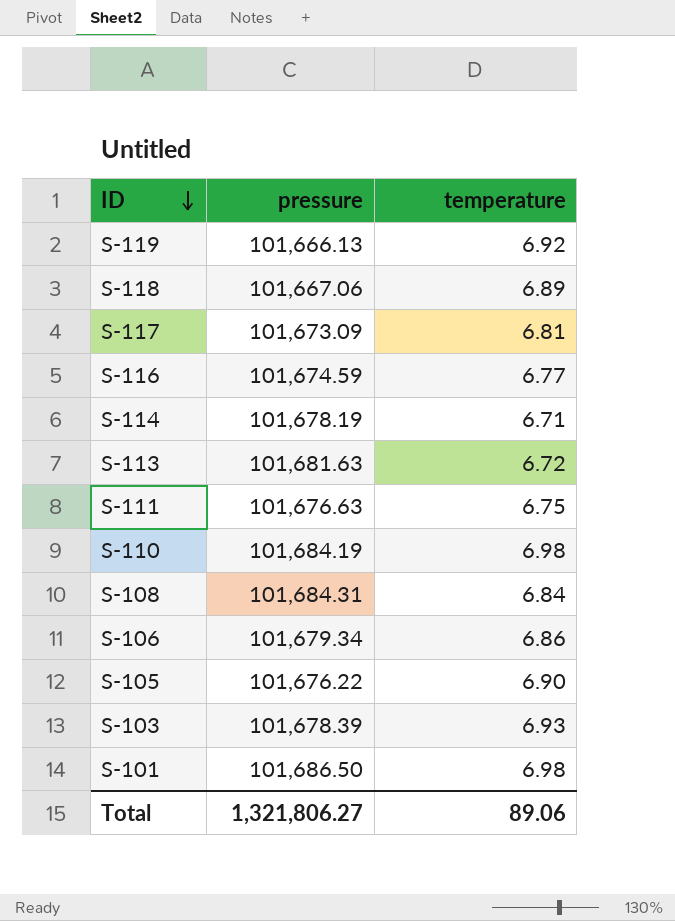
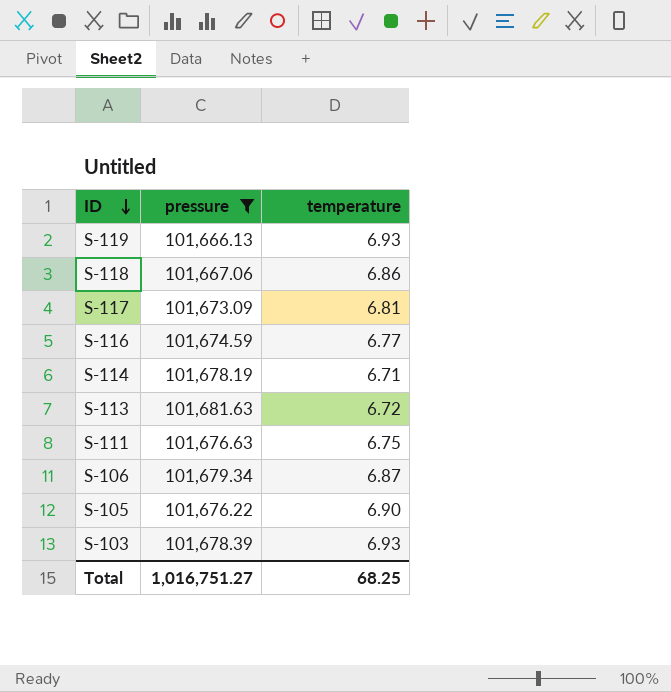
filter: none -> pressure <= 101,681.63
S-119 | temperature: 6.92 -> 6.93
S-118 | temperature: 6.89 -> 6.86
S-106 | temperature: 6.86 -> 6.87
Total | pressure: 1,321,806.27 -> 1,016,751.27
Total | temperature: 89.06 -> 68.25

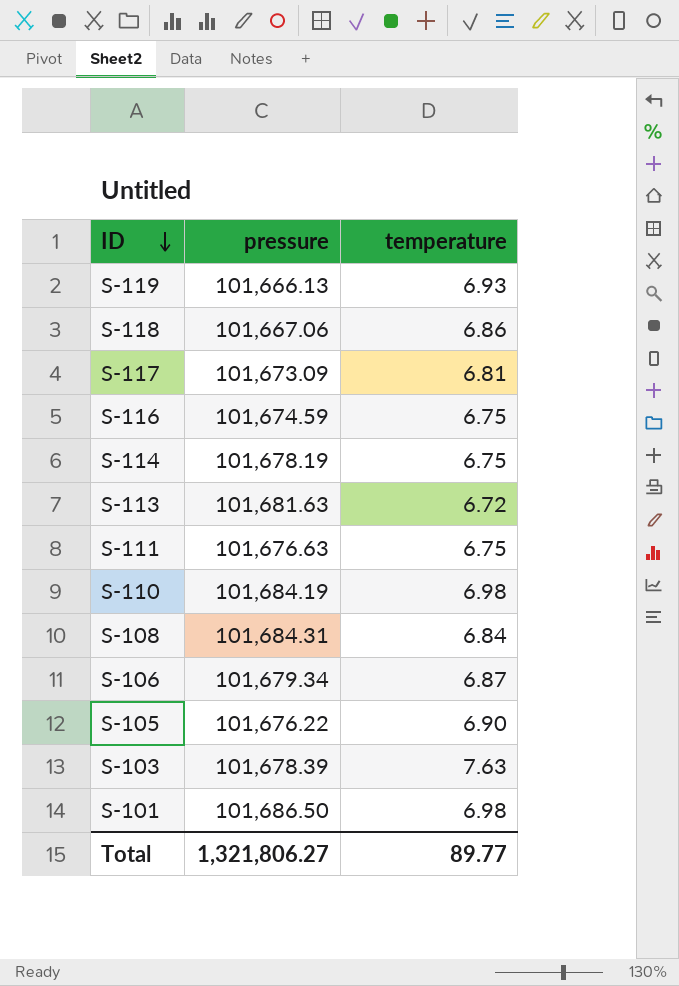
filter: pressure <= 101,681.63 -> none
S-116 | temperature: 6.77 -> 6.75
S-114 | temperature: 6.71 -> 6.75
S-103 | temperature: 6.93 -> 7.63
Total | pressure: 1,016,751.27 -> 1,321,806.27
Total | temperature: 68.25 -> 89.77

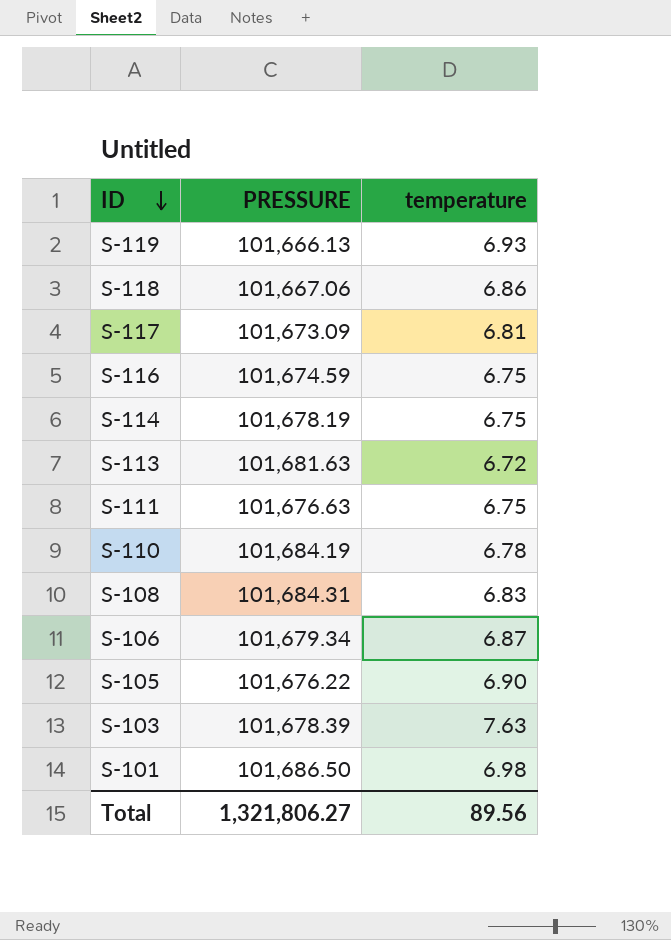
column name: pressure -> PRESSURE
S-110 | temperature: 6.98 -> 6.78
S-108 | temperature: 6.84 -> 6.83
Total | temperature: 89.77 -> 89.56

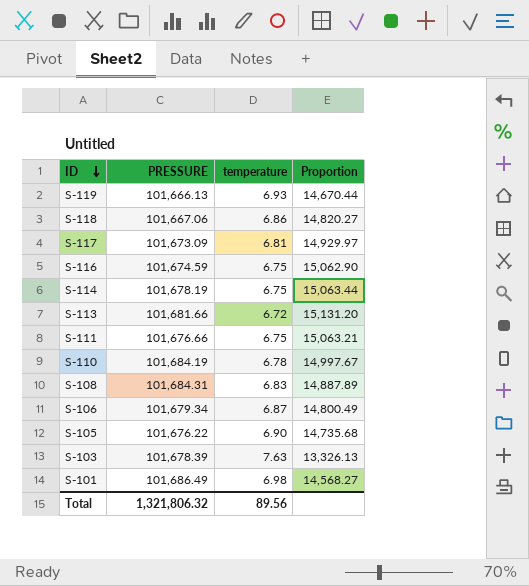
column Proportion | formula: none -> [PRESSURE] / [temperature]
S-113 | PRESSURE: 101,681.63 -> 101,681.66
S-111 | PRESSURE: 101,676.63 -> 101,676.66
S-101 | PRESSURE: 101,686.50 -> 101,686.49
Total | PRESSURE: 1,321,806.27 -> 1,321,806.32

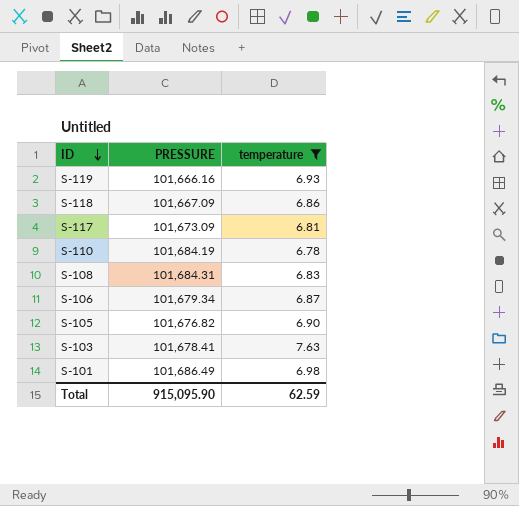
filter: none -> temperature >= 6.78
column Proportion | formula: [PRESSURE] / [temperature] -> none
S-119 | PRESSURE: 101,666.13 -> 101,666.16
S-118 | PRESSURE: 101,667.06 -> 101,667.09
S-105 | PRESSURE: 101,676.22 -> 101,676.82
S-103 | PRESSURE: 101,678.39 -> 101,678.41
Total | PRESSURE: 1,321,806.32 -> 915,095.90
Total | temperature: 89.56 -> 62.59

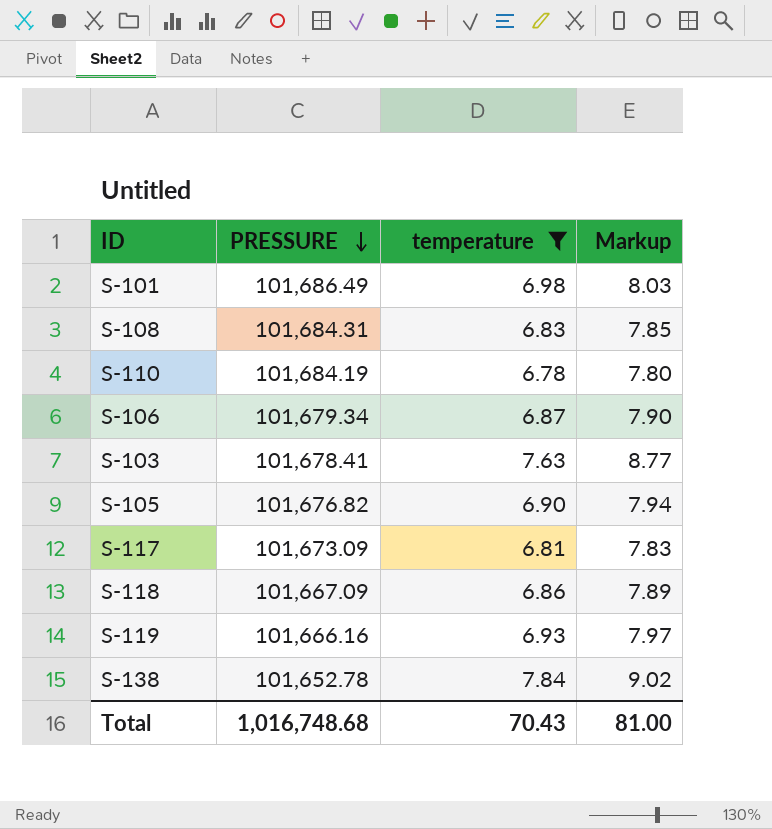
row order: ID descending -> PRESSURE descending
column Markup | formula: none -> [temperature] * 1.15
row S-138: none -> 101,652.78 | 7.84 | 9.02
Total | PRESSURE: 915,095.90 -> 1,016,748.68
Total | temperature: 62.59 -> 70.43

